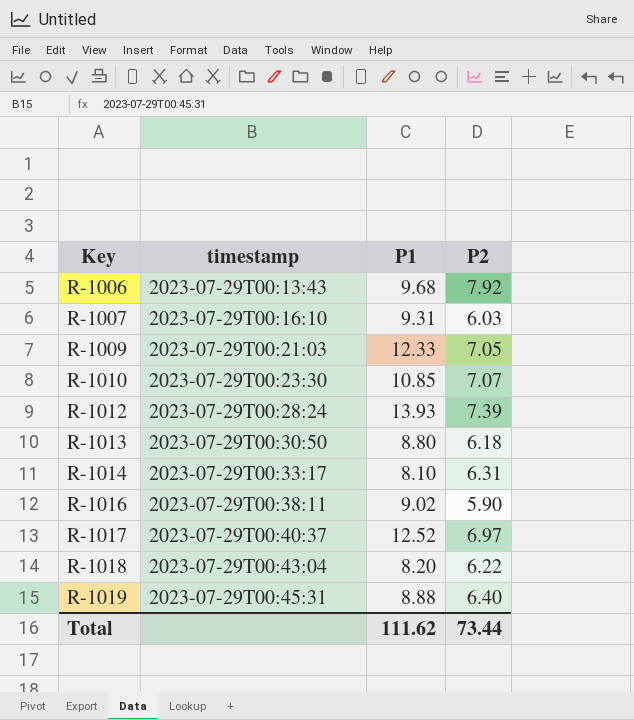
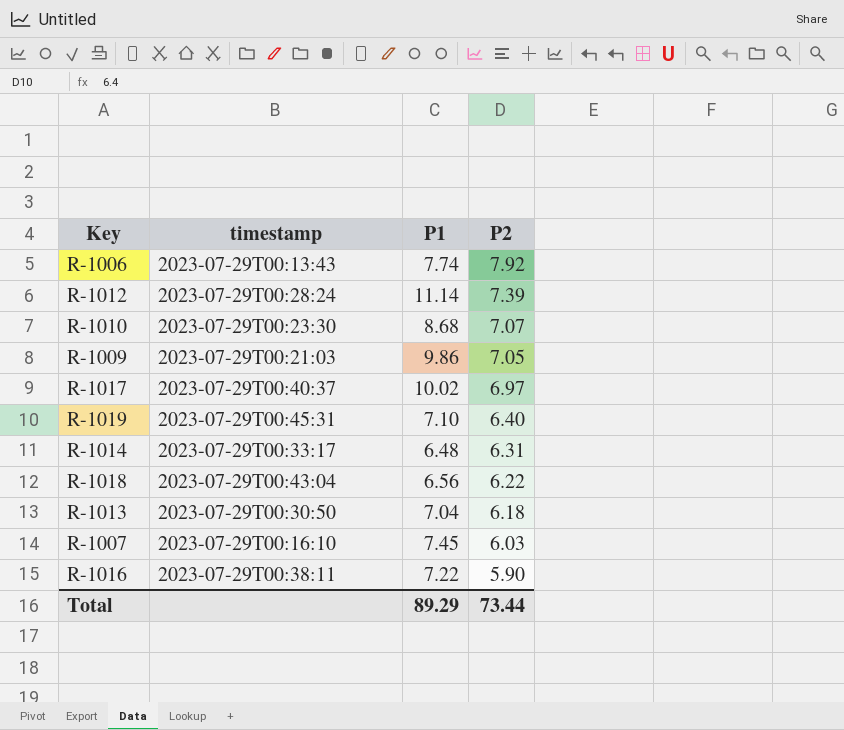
row order: Key ascending -> P2 descending
R-1006 | P1: 9.68 -> 7.74
R-1012 | P1: 13.93 -> 11.14
R-1010 | P1: 10.85 -> 8.68
R-1009 | P1: 12.33 -> 9.86
R-1017 | P1: 12.52 -> 10.02
R-1019 | P1: 8.88 -> 7.10
R-1014 | P1: 8.10 -> 6.48
R-1018 | P1: 8.20 -> 6.56
R-1013 | P1: 8.80 -> 7.04
R-1007 | P1: 9.31 -> 7.45
R-1016 | P1: 9.02 -> 7.22
Total | P1: 111.62 -> 89.29

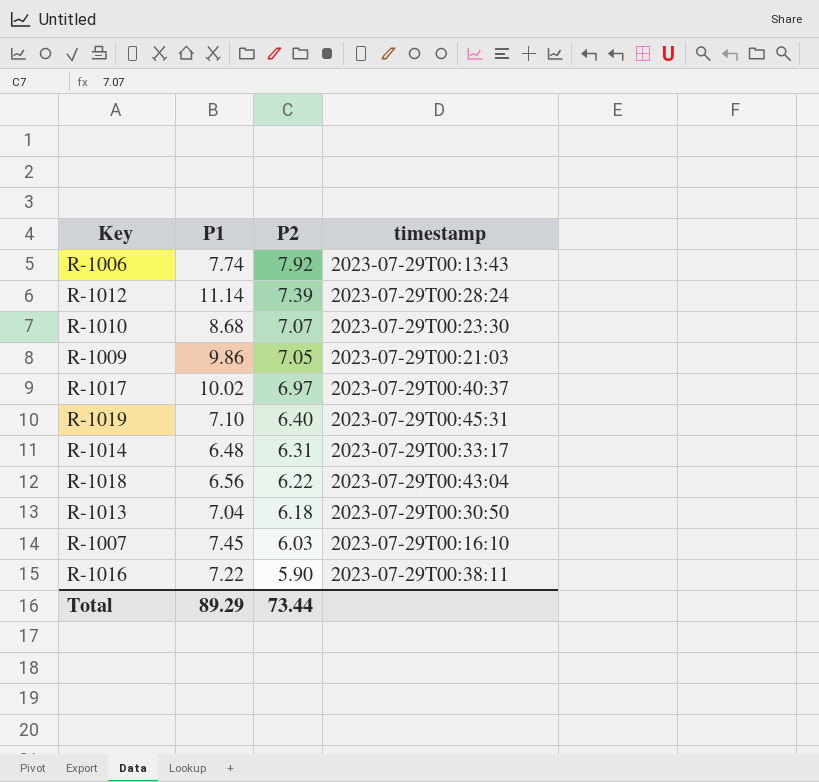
column timestamp | position: 2 -> 4

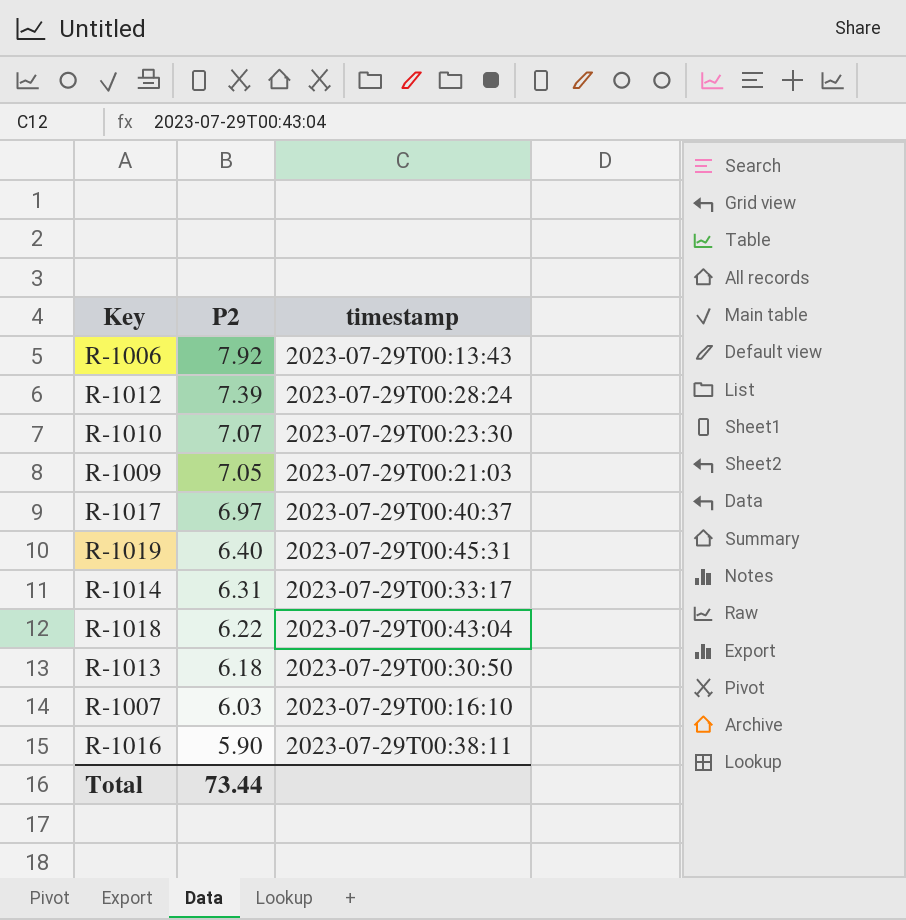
column P1 | position: 2 -> none

